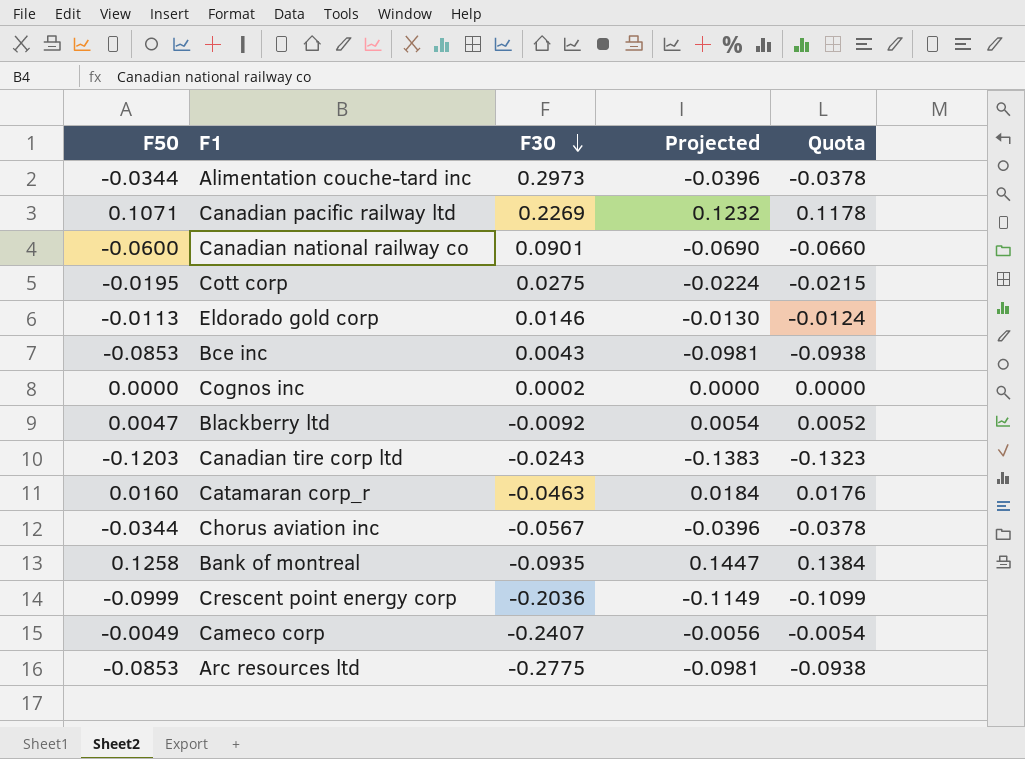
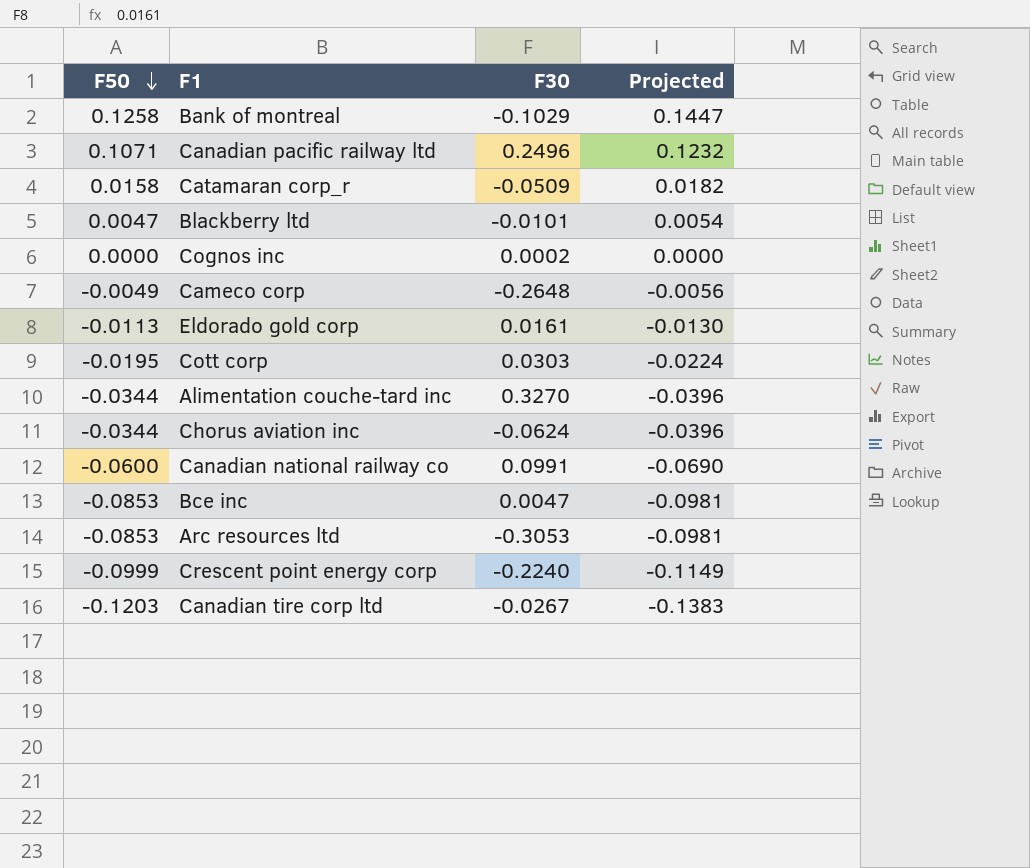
row order: F30 descending -> F50 descending
column Quota | formula: [F50] * 1.1 -> none
Bank of montreal | F30: -0.0935 -> -0.1029
Canadian pacific railway ltd | F30: 0.2269 -> 0.2496
Catamaran corp_r | F50: 0.0160 -> 0.0158
Catamaran corp_r | F30: -0.0463 -> -0.0509
Catamaran corp_r | Projected: 0.0184 -> 0.0182
Blackberry ltd | F30: -0.0092 -> -0.0101
Cameco corp | F30: -0.2407 -> -0.2648
Eldorado gold corp | F30: 0.0146 -> 0.0161
Cott corp | F30: 0.0275 -> 0.0303
Alimentation couche-tard inc | F30: 0.2973 -> 0.3270
Chorus aviation inc | F30: -0.0567 -> -0.0624
Canadian national railway co | F30: 0.0901 -> 0.0991
Bce inc | F30: 0.0043 -> 0.0047
Arc resources ltd | F30: -0.2775 -> -0.3053
Crescent point energy corp | F30: -0.2036 -> -0.2240
Canadian tire corp ltd | F30: -0.0243 -> -0.0267

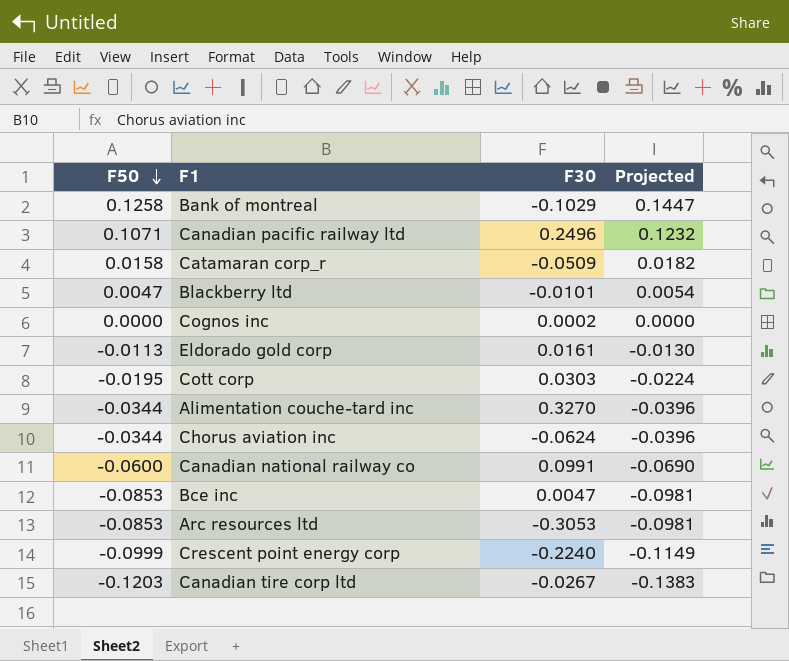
row Cameco corp: -0.0049 | -0.2648 | -0.0056 -> none

